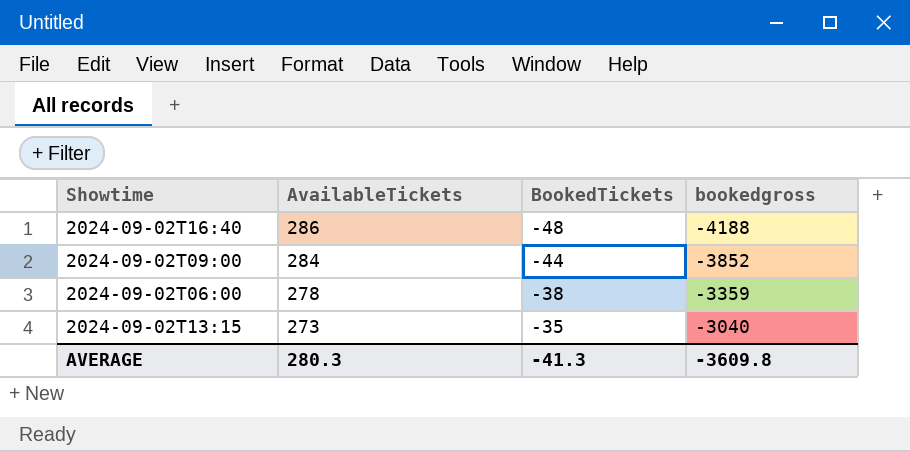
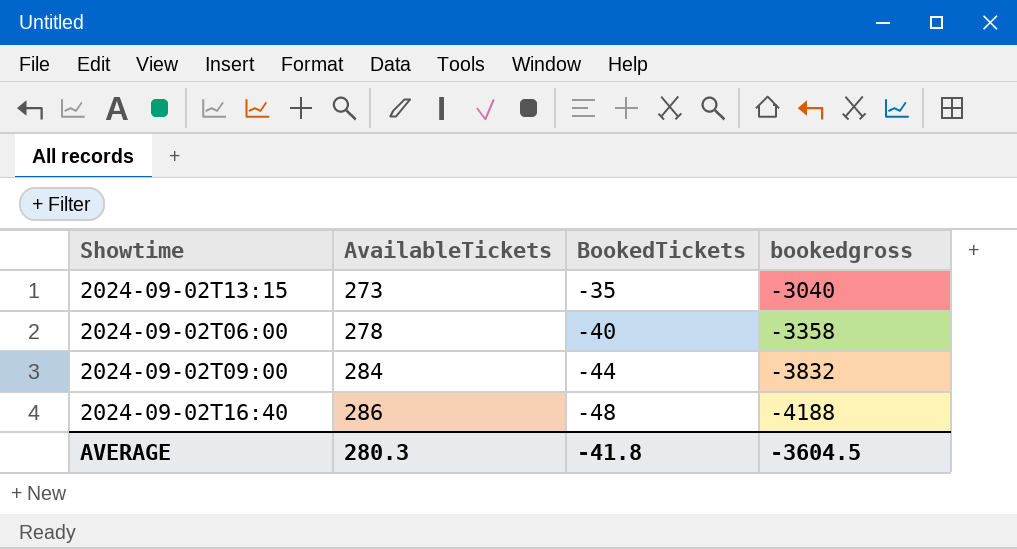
row order: AvailableTickets descending -> AvailableTickets ascending
2024-09-02T06:00 | BookedTickets: -38 -> -40
2024-09-02T06:00 | bookedgross: -3359 -> -3358
2024-09-02T09:00 | bookedgross: -3852 -> -3832
AVERAGE | BookedTickets: -41.3 -> -41.8
AVERAGE | bookedgross: -3609.8 -> -3604.5

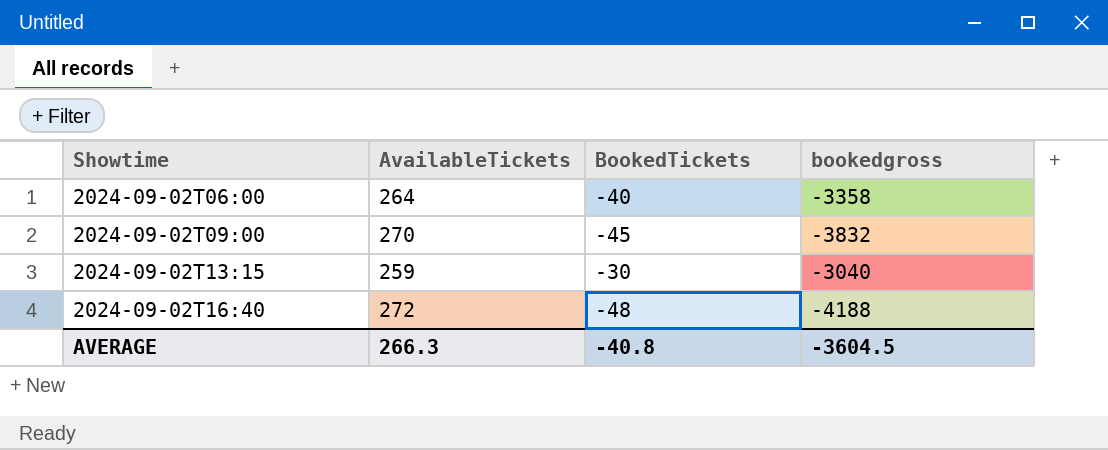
row order: AvailableTickets ascending -> Showtime ascending
2024-09-02T06:00 | AvailableTickets: 278 -> 264
2024-09-02T09:00 | AvailableTickets: 284 -> 270
2024-09-02T09:00 | BookedTickets: -44 -> -45
2024-09-02T13:15 | AvailableTickets: 273 -> 259
2024-09-02T13:15 | BookedTickets: -35 -> -30
2024-09-02T16:40 | AvailableTickets: 286 -> 272
AVERAGE | AvailableTickets: 280.3 -> 266.3
AVERAGE | BookedTickets: -41.8 -> -40.8

